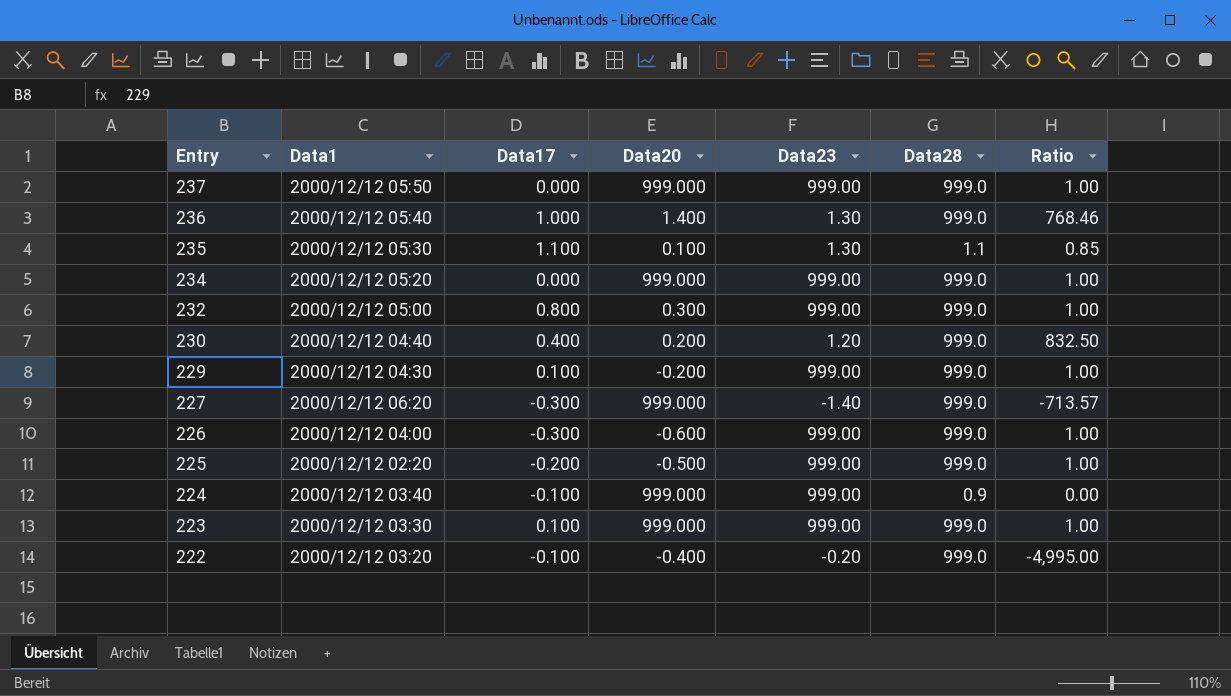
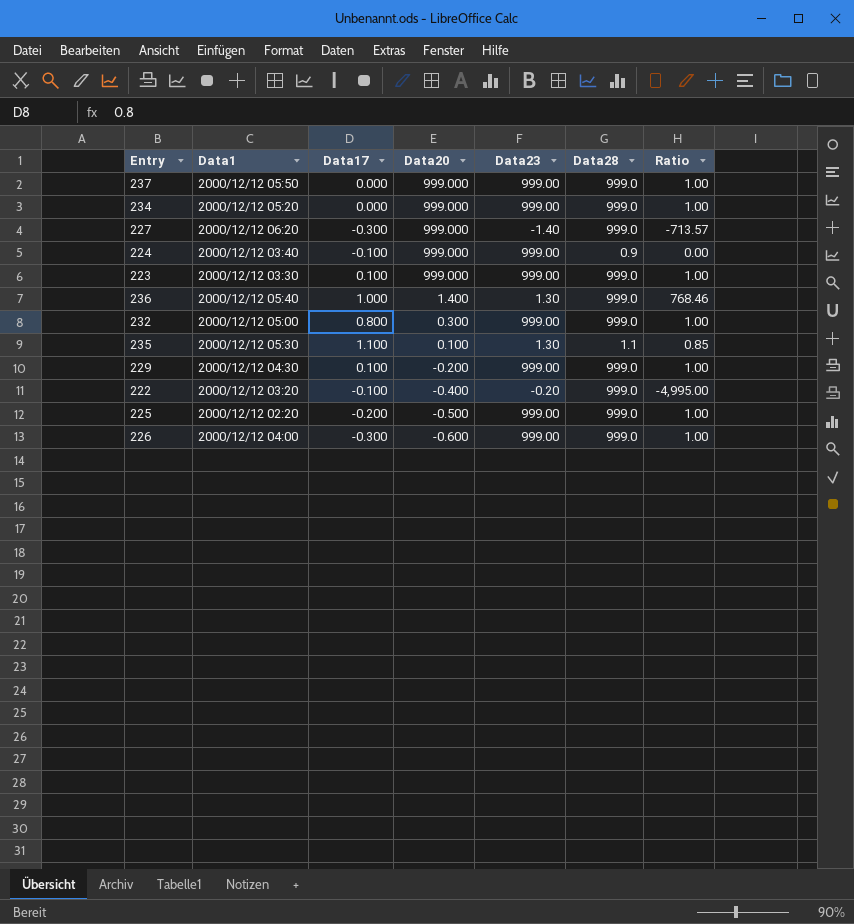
row order: Entry descending -> Data20 descending
row 230: 2000/12/12 04:40 | 0.400 | 0.200 | 1.20 | 999.0 | 832.50 -> none

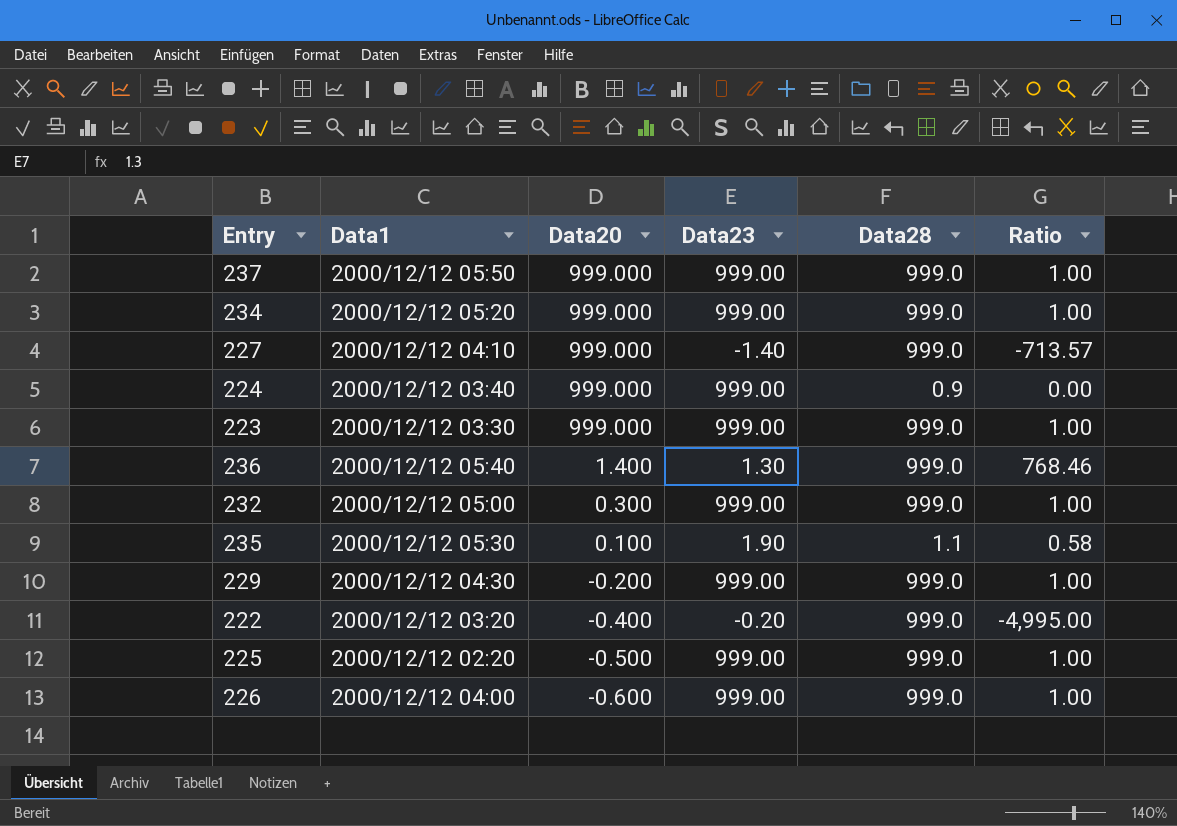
column Data17 | position: 3 -> none
227 | Data1: 2000/12/12 06:20 -> 2000/12/12 04:10
235 | Data23: 1.30 -> 1.90
235 | Ratio: 0.85 -> 0.58

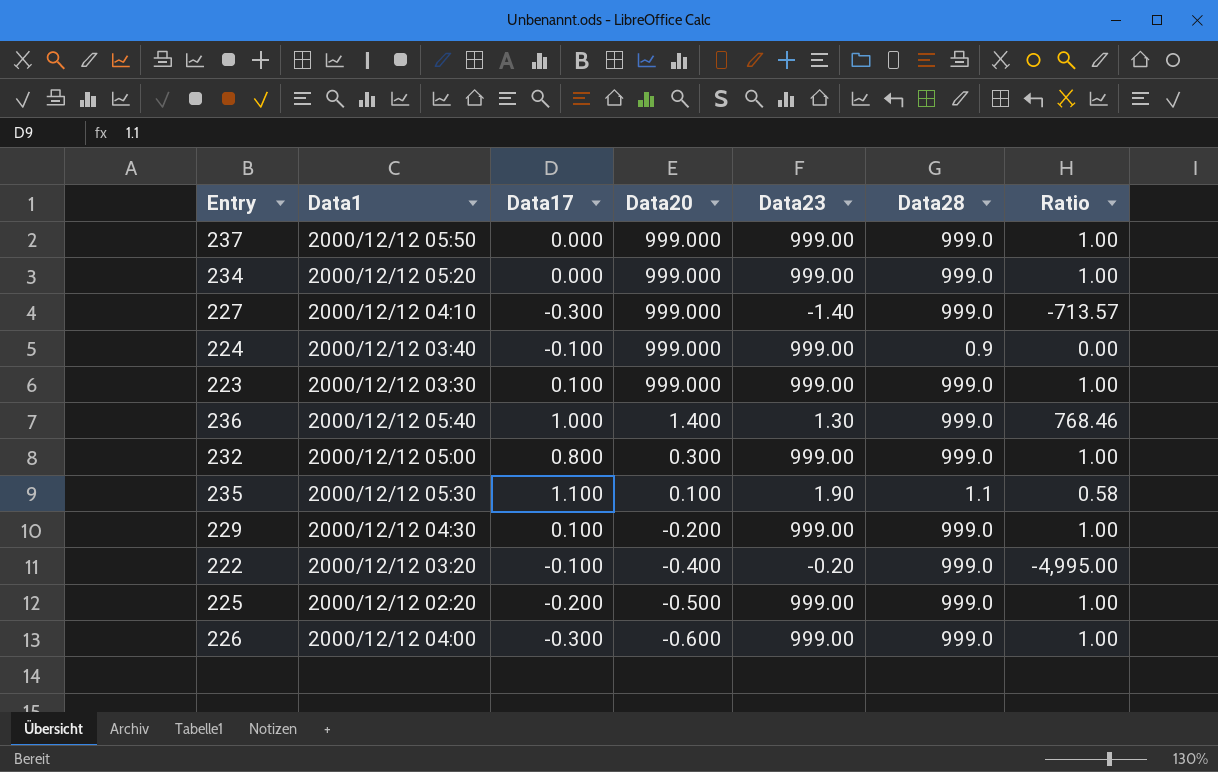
column Data17 | position: none -> 3

